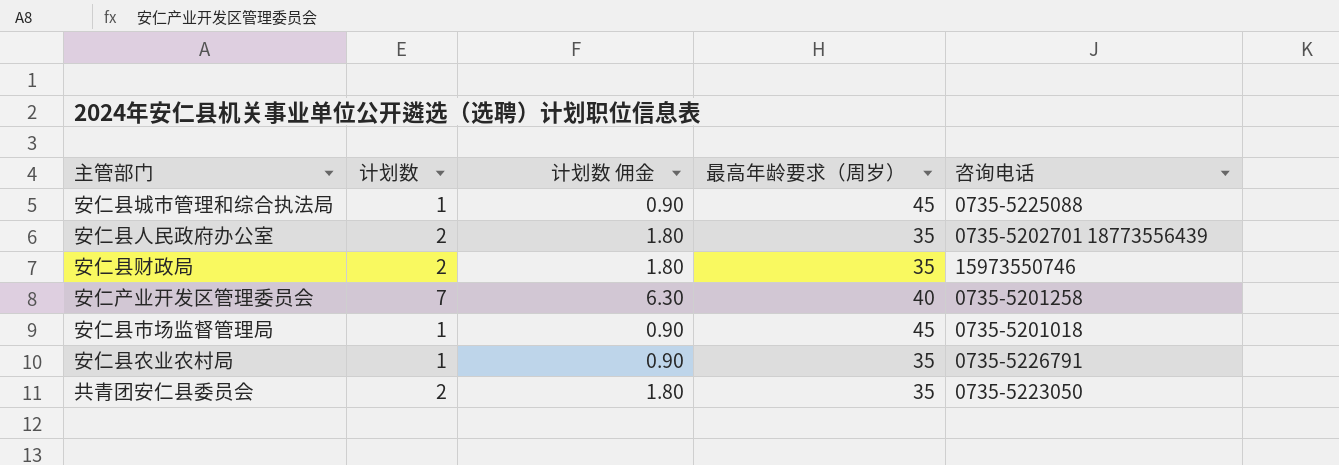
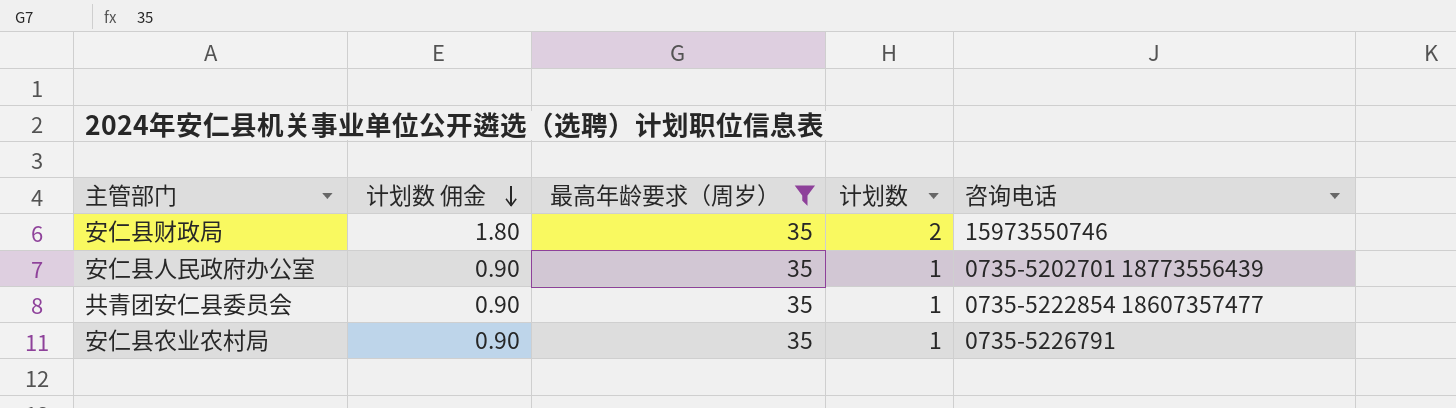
filter: none -> 最高年龄要求（周岁） = 35
row order: none -> 计划数 佣金 descending
column 计划数 | position: 2 -> 4
安仁县人民政府办公室 | 计划数 佣金: 1.80 -> 0.90
安仁县人民政府办公室 | 计划数: 2 -> 1
共青团安仁县委员会 | 计划数 佣金: 1.80 -> 0.90
共青团安仁县委员会 | 计划数: 2 -> 1
共青团安仁县委员会 | 咨询电话: 0735-5223050 -> 0735-5222854 18607357477

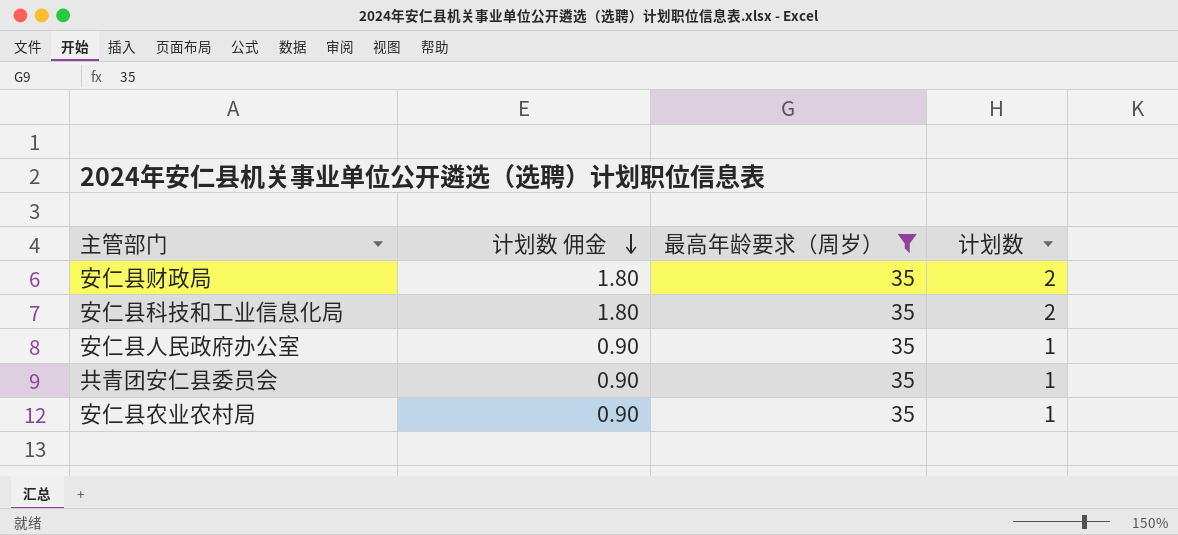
column 咨询电话 | position: 5 -> none
row 安仁县科技和工业信息化局: none -> 1.80 | 35 | 2

